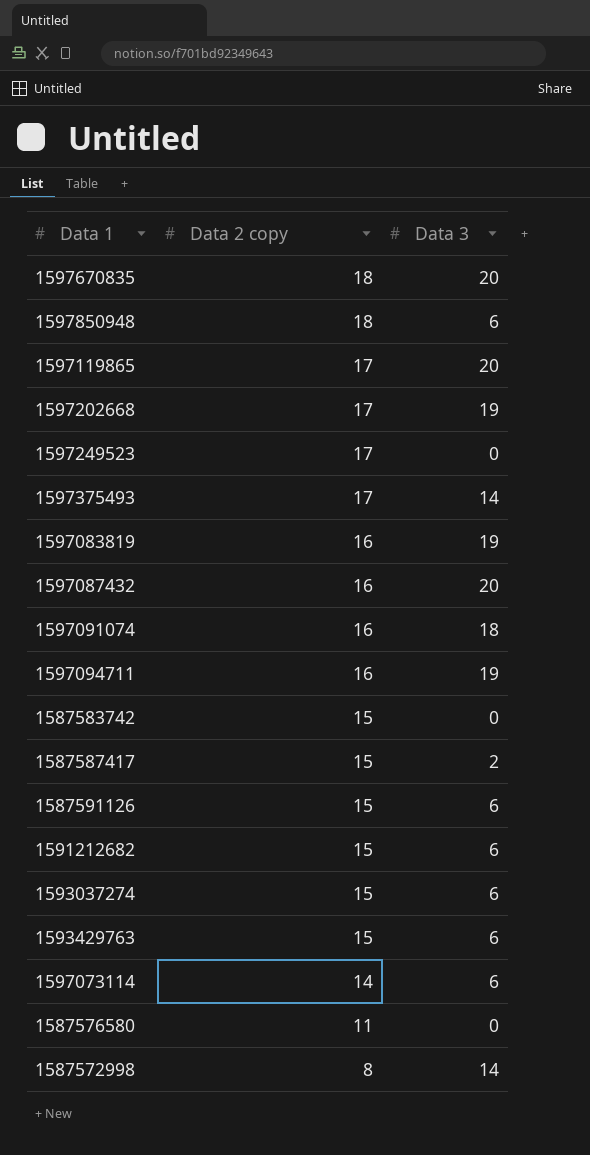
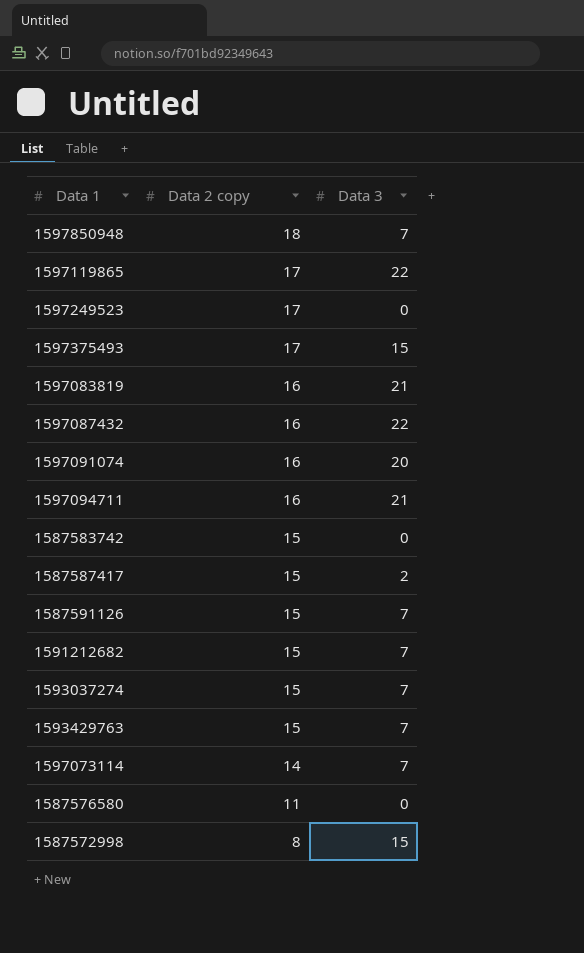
row 1597670835: 18 | 20 -> none
row 1597202668: 17 | 19 -> none
1597850948 | Data 3: 6 -> 7
1597119865 | Data 3: 20 -> 22
1597375493 | Data 3: 14 -> 15
1597083819 | Data 3: 19 -> 21
1597087432 | Data 3: 20 -> 22
1597091074 | Data 3: 18 -> 20
1597094711 | Data 3: 19 -> 21
1587591126 | Data 3: 6 -> 7
1591212682 | Data 3: 6 -> 7
1593037274 | Data 3: 6 -> 7
1593429763 | Data 3: 6 -> 7
1597073114 | Data 3: 6 -> 7
1587572998 | Data 3: 14 -> 15

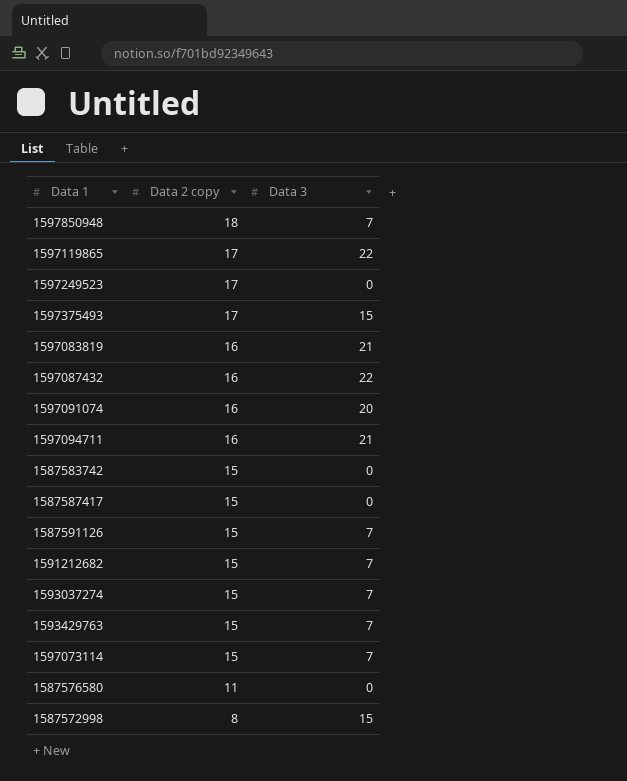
1587587417 | Data 3: 2 -> 0
1597073114 | Data 2 copy: 14 -> 15

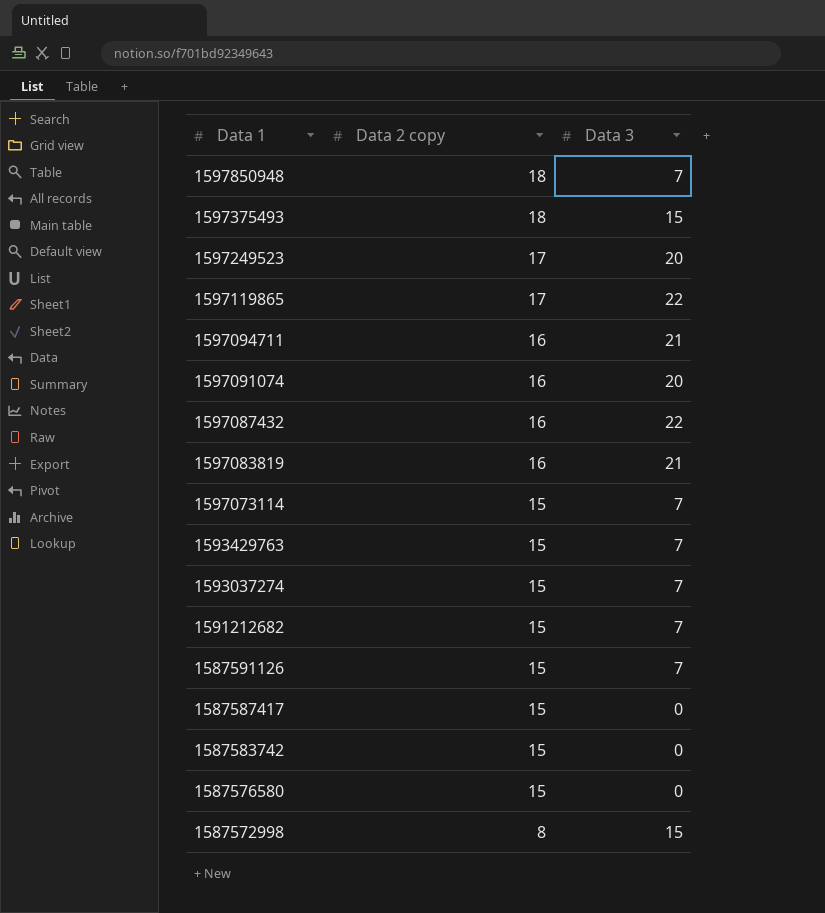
row order: Data 2 copy descending -> Data 1 descending
1597375493 | Data 2 copy: 17 -> 18
1597249523 | Data 3: 0 -> 20
1587576580 | Data 2 copy: 11 -> 15

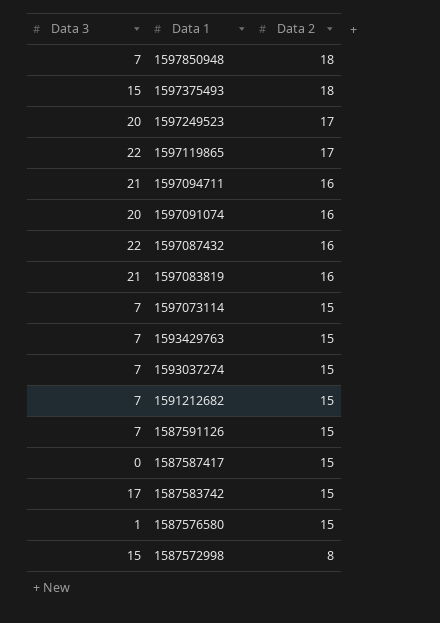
column Data 3 | position: 3 -> 1
column name: Data 2 copy -> Data 2
1587583742 | Data 3: 0 -> 17
1587576580 | Data 3: 0 -> 1

